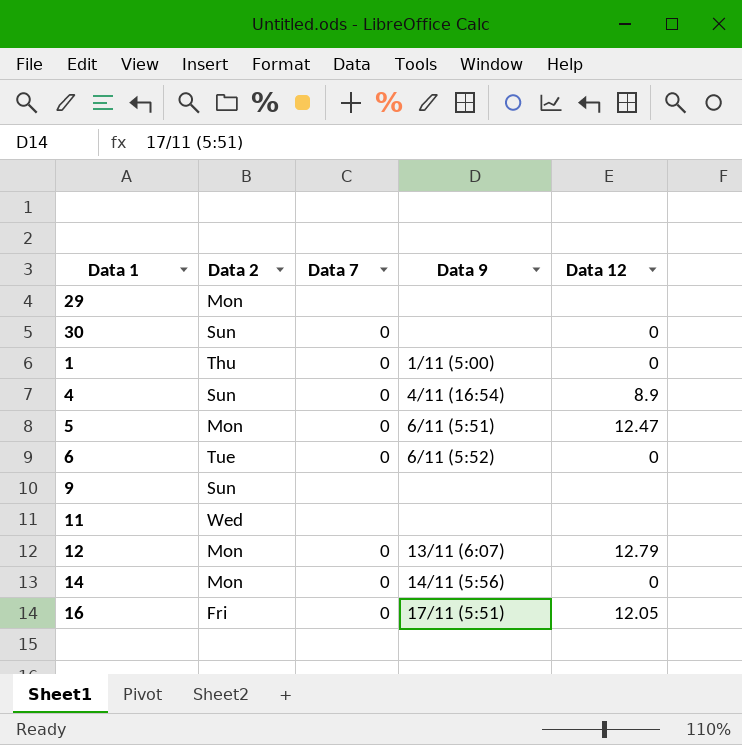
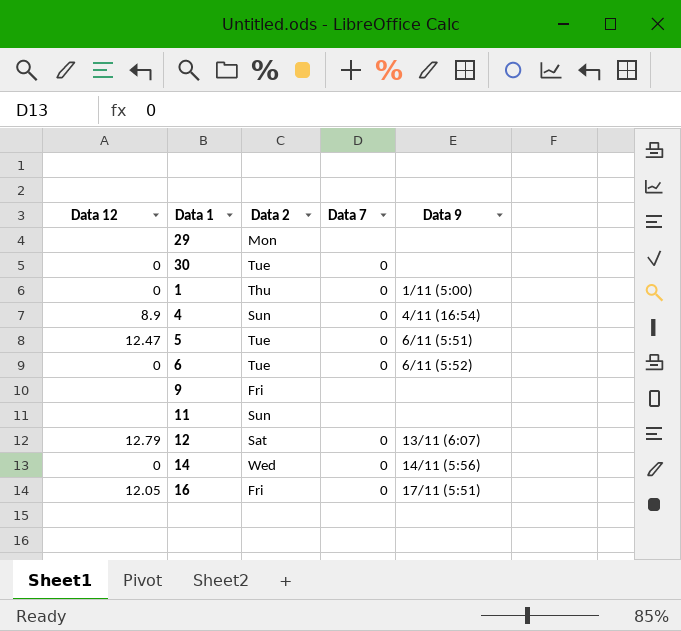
column Data 12 | position: 5 -> 1
30 | Data 2: Sun -> Tue
5 | Data 2: Mon -> Tue
9 | Data 2: Sun -> Fri
11 | Data 2: Wed -> Sun
12 | Data 2: Mon -> Sat
14 | Data 2: Mon -> Wed

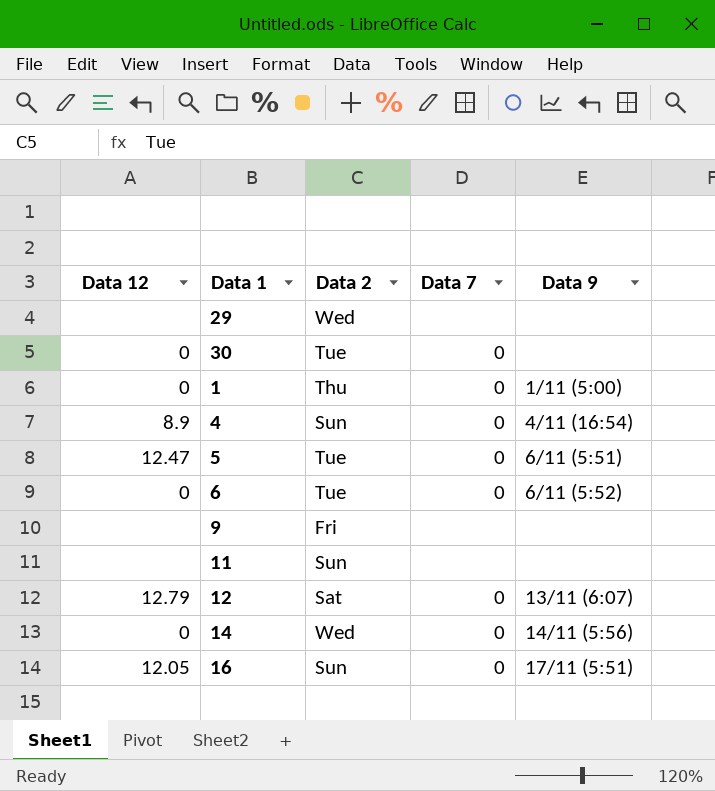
29 | Data 2: Mon -> Wed
16 | Data 2: Fri -> Sun

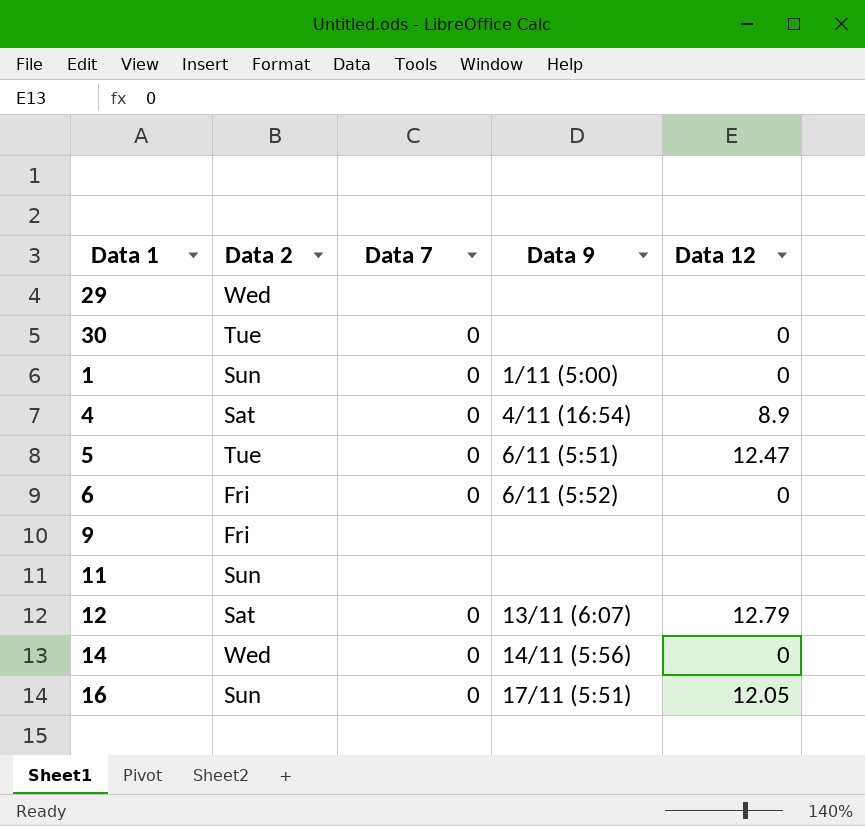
column Data 12 | position: 1 -> 5
1 | Data 2: Thu -> Sun
4 | Data 2: Sun -> Sat
6 | Data 2: Tue -> Fri

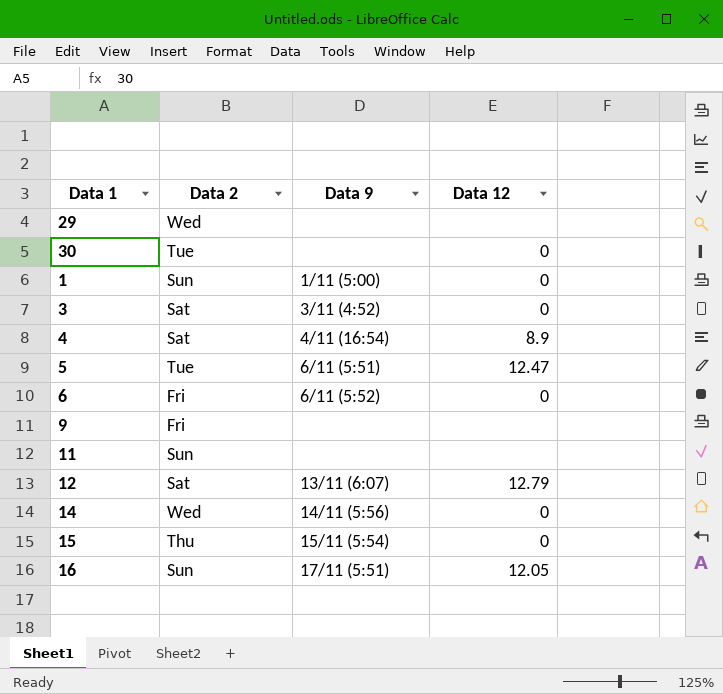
column Data 7 | position: 3 -> none
row 3: none -> Sat | 3/11 (4:52) | 0
row 15: none -> Thu | 15/11 (5:54) | 0

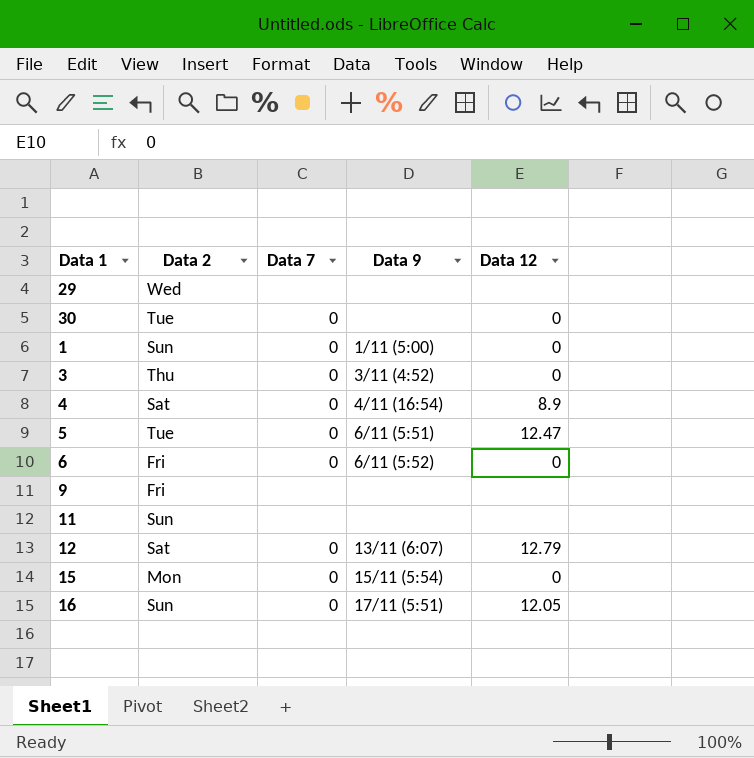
column Data 7 | position: none -> 3
row 14: Wed | 14/11 (5:56) | 0 -> none
3 | Data 2: Sat -> Thu
15 | Data 2: Thu -> Mon

